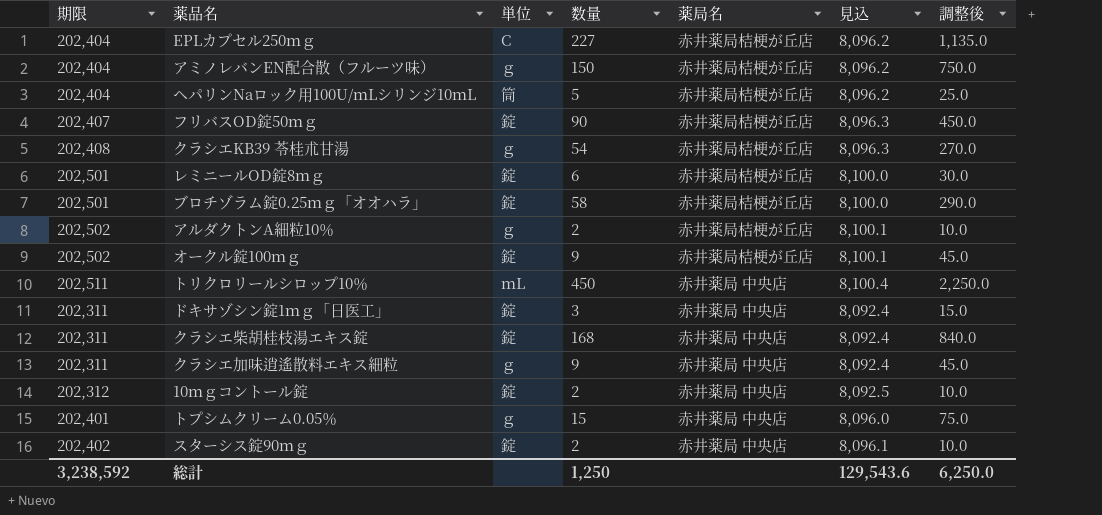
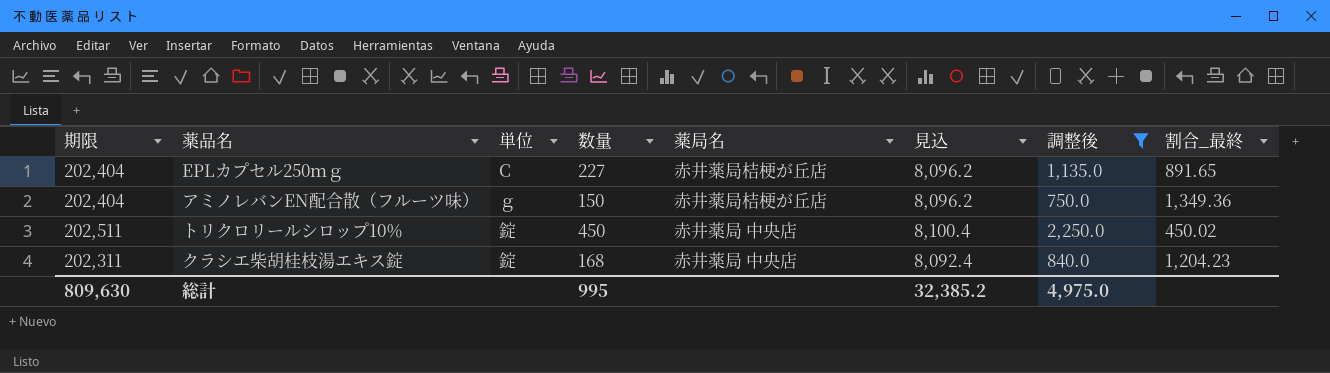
filter: none -> 調整後 >= 750.0
column 割合_最終 | formula: none -> [期限] / [数量]
トリクロリールシロップ10％ | 単位: ｍL -> 錠
総計 | 期限: 3,238,592 -> 809,630
総計 | 数量: 1,250 -> 995
総計 | 見込: 129,543.6 -> 32,385.2
総計 | 調整後: 6,250.0 -> 4,975.0

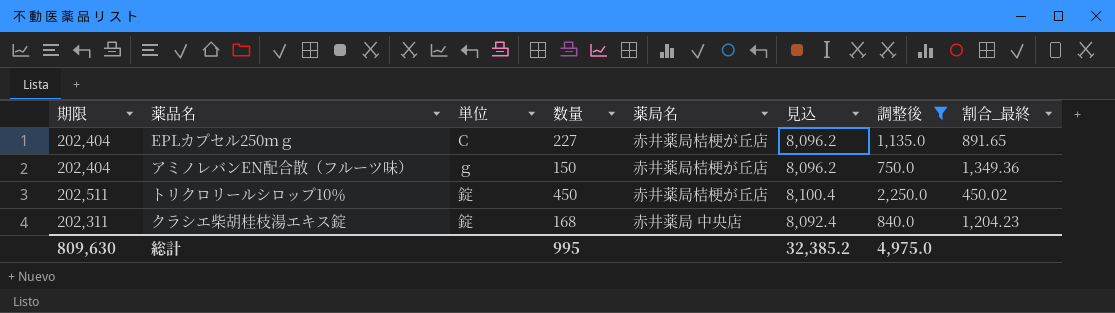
トリクロリールシロップ10％ | 薬局名: 赤井薬局 中央店 -> 赤井薬局桔梗が丘店

